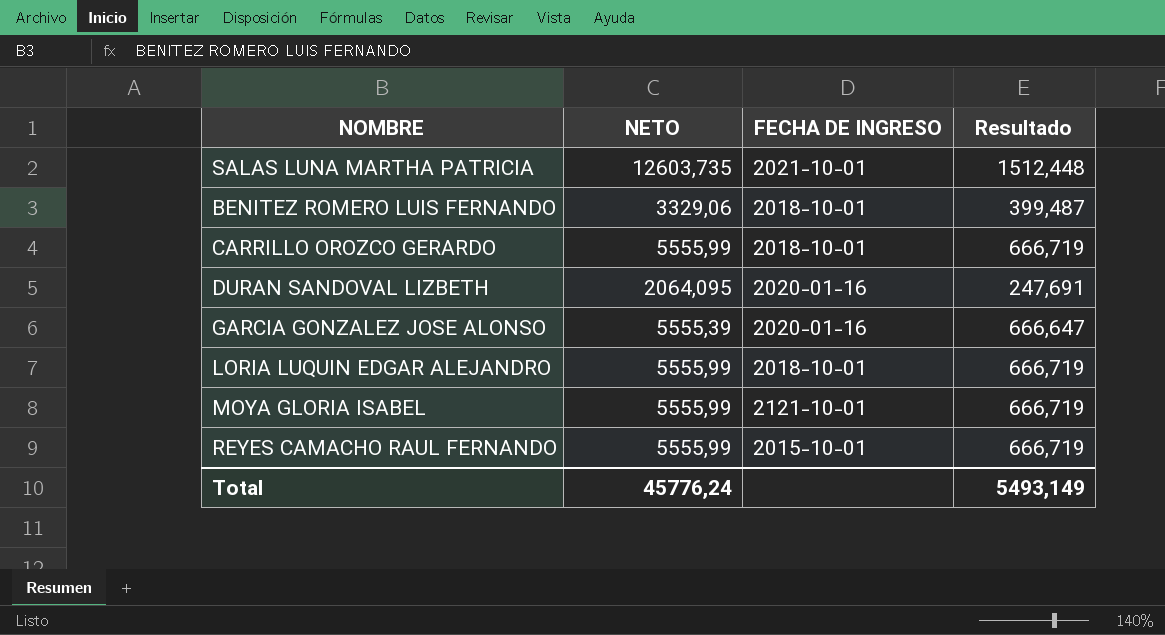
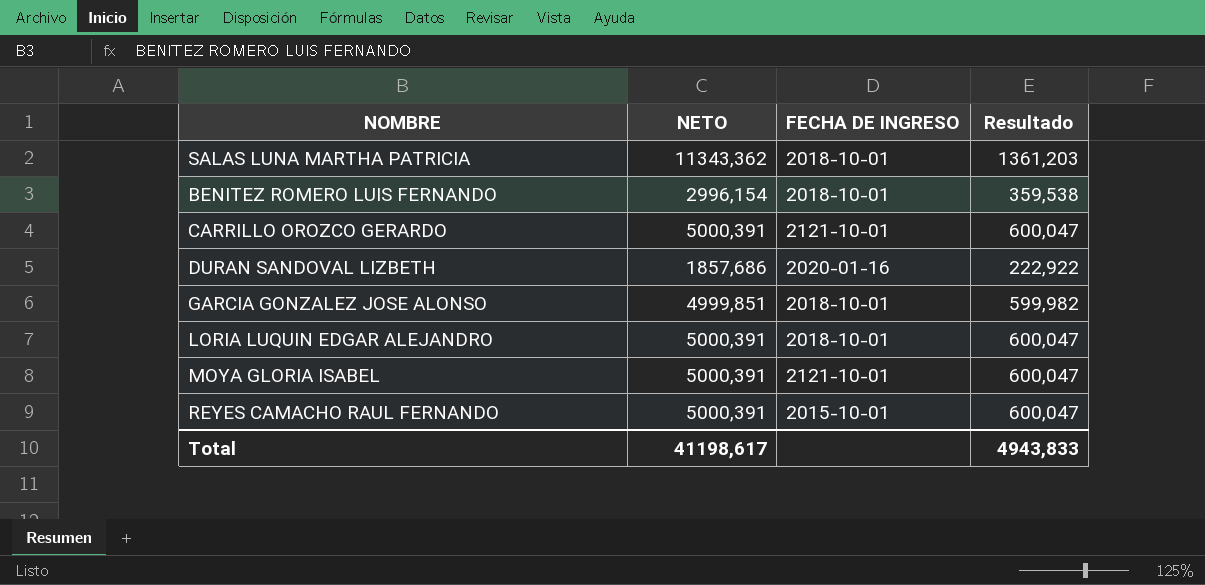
SALAS LUNA MARTHA PATRICIA | NETO: 12603,735 -> 11343,362
SALAS LUNA MARTHA PATRICIA | FECHA DE INGRESO: 2021-10-01 -> 2018-10-01
SALAS LUNA MARTHA PATRICIA | Resultado: 1512,448 -> 1361,203
BENITEZ ROMERO LUIS FERNANDO | NETO: 3329,06 -> 2996,154
BENITEZ ROMERO LUIS FERNANDO | Resultado: 399,487 -> 359,538
CARRILLO OROZCO GERARDO | NETO: 5555,99 -> 5000,391
CARRILLO OROZCO GERARDO | FECHA DE INGRESO: 2018-10-01 -> 2121-10-01
CARRILLO OROZCO GERARDO | Resultado: 666,719 -> 600,047
DURAN SANDOVAL LIZBETH | NETO: 2064,095 -> 1857,686
DURAN SANDOVAL LIZBETH | Resultado: 247,691 -> 222,922
GARCIA GONZALEZ JOSE ALONSO | NETO: 5555,39 -> 4999,851
GARCIA GONZALEZ JOSE ALONSO | FECHA DE INGRESO: 2020-01-16 -> 2018-10-01
GARCIA GONZALEZ JOSE ALONSO | Resultado: 666,647 -> 599,982
LORIA LUQUIN EDGAR ALEJANDRO | NETO: 5555,99 -> 5000,391
LORIA LUQUIN EDGAR ALEJANDRO | Resultado: 666,719 -> 600,047
MOYA GLORIA ISABEL | NETO: 5555,99 -> 5000,391
MOYA GLORIA ISABEL | Resultado: 666,719 -> 600,047
REYES CAMACHO RAUL FERNANDO | NETO: 5555,99 -> 5000,391
REYES CAMACHO RAUL FERNANDO | Resultado: 666,719 -> 600,047
Total | NETO: 45776,24 -> 41198,617
Total | Resultado: 5493,149 -> 4943,833

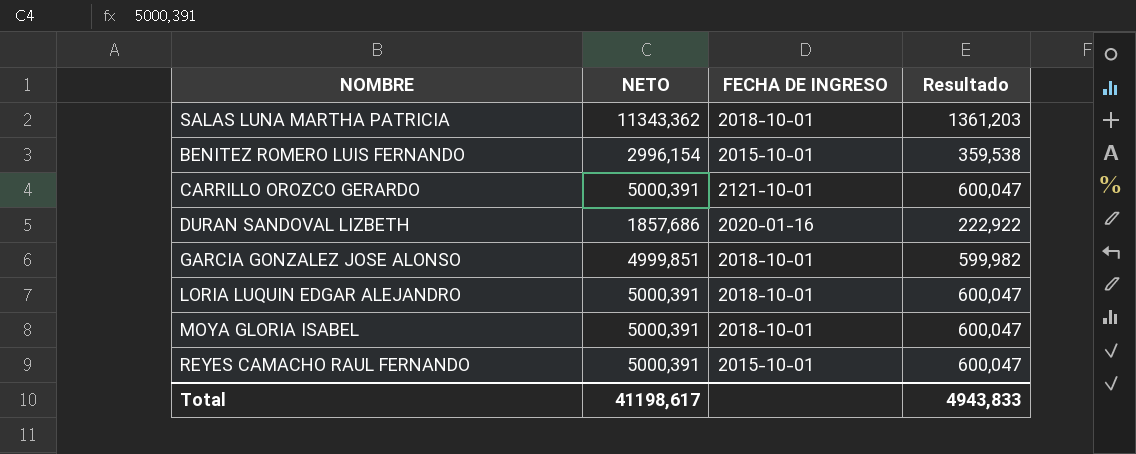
BENITEZ ROMERO LUIS FERNANDO | FECHA DE INGRESO: 2018-10-01 -> 2015-10-01
MOYA GLORIA ISABEL | FECHA DE INGRESO: 2121-10-01 -> 2018-10-01

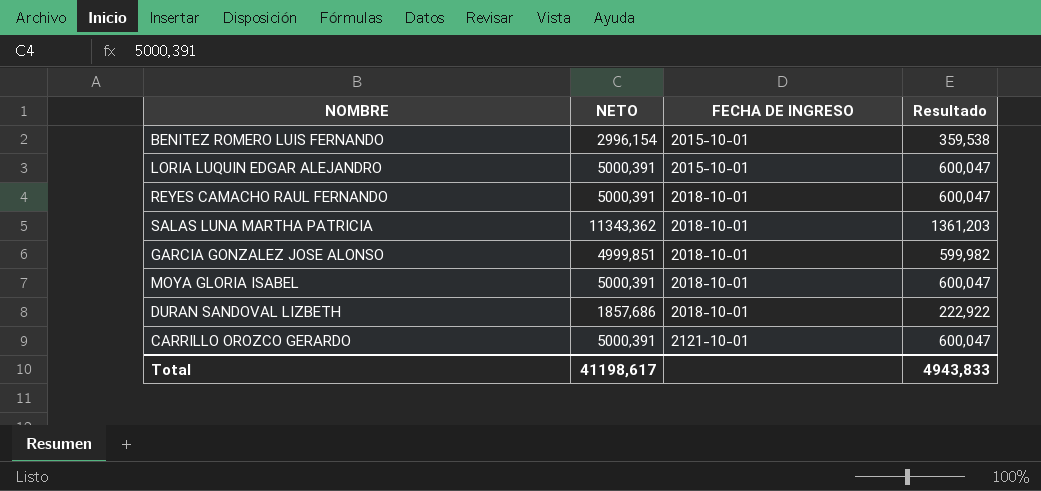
row order: none -> FECHA DE INGRESO ascending
LORIA LUQUIN EDGAR ALEJANDRO | FECHA DE INGRESO: 2018-10-01 -> 2015-10-01
REYES CAMACHO RAUL FERNANDO | FECHA DE INGRESO: 2015-10-01 -> 2018-10-01
DURAN SANDOVAL LIZBETH | FECHA DE INGRESO: 2020-01-16 -> 2018-10-01

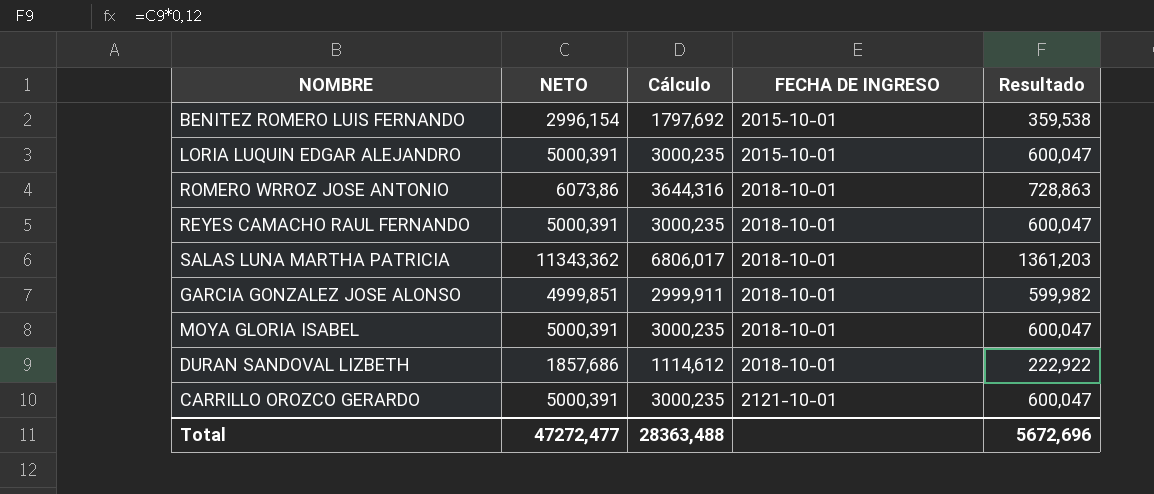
column Cálculo | formula: none -> [NETO] * 0,6
row ROMERO WRROZ JOSE ANTONIO: none -> 6073,86 | 3644,316 | 2018-10-01 | 728,863
Total | NETO: 41198,617 -> 47272,477
Total | Resultado: 4943,833 -> 5672,696

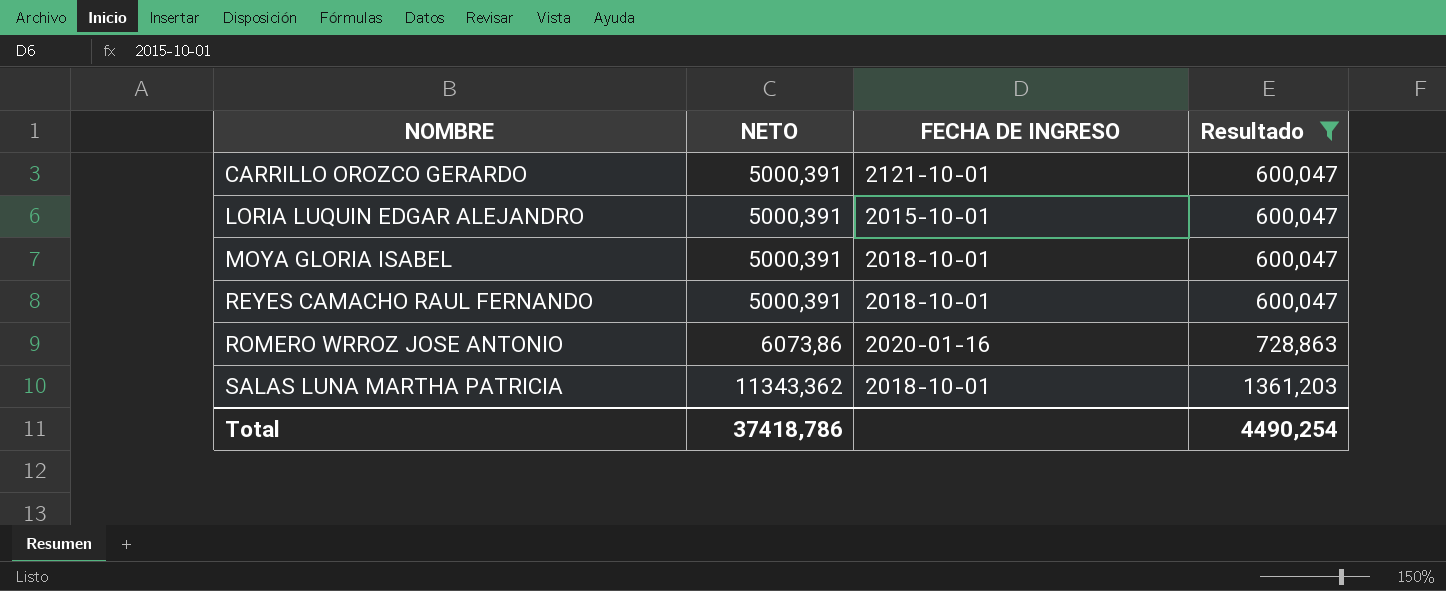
filter: none -> Resultado >= 600,047
row order: FECHA DE INGRESO ascending -> NOMBRE ascending
column Cálculo | formula: [NETO] * 0,6 -> none
ROMERO WRROZ JOSE ANTONIO | FECHA DE INGRESO: 2018-10-01 -> 2020-01-16
Total | NETO: 47272,477 -> 37418,786
Total | Resultado: 5672,696 -> 4490,254

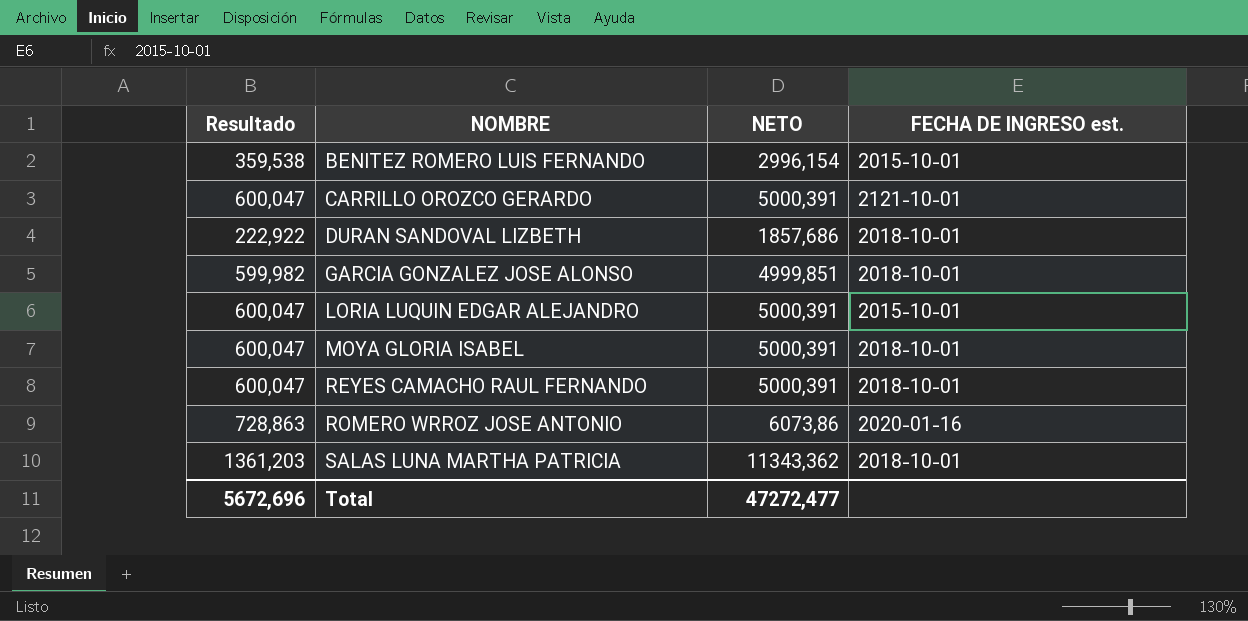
filter: Resultado >= 600,047 -> none
column Resultado | position: 4 -> 1
column name: FECHA DE INGRESO -> FECHA DE INGRESO est.
Total | Resultado: 4490,254 -> 5672,696
Total | NETO: 37418,786 -> 47272,477

